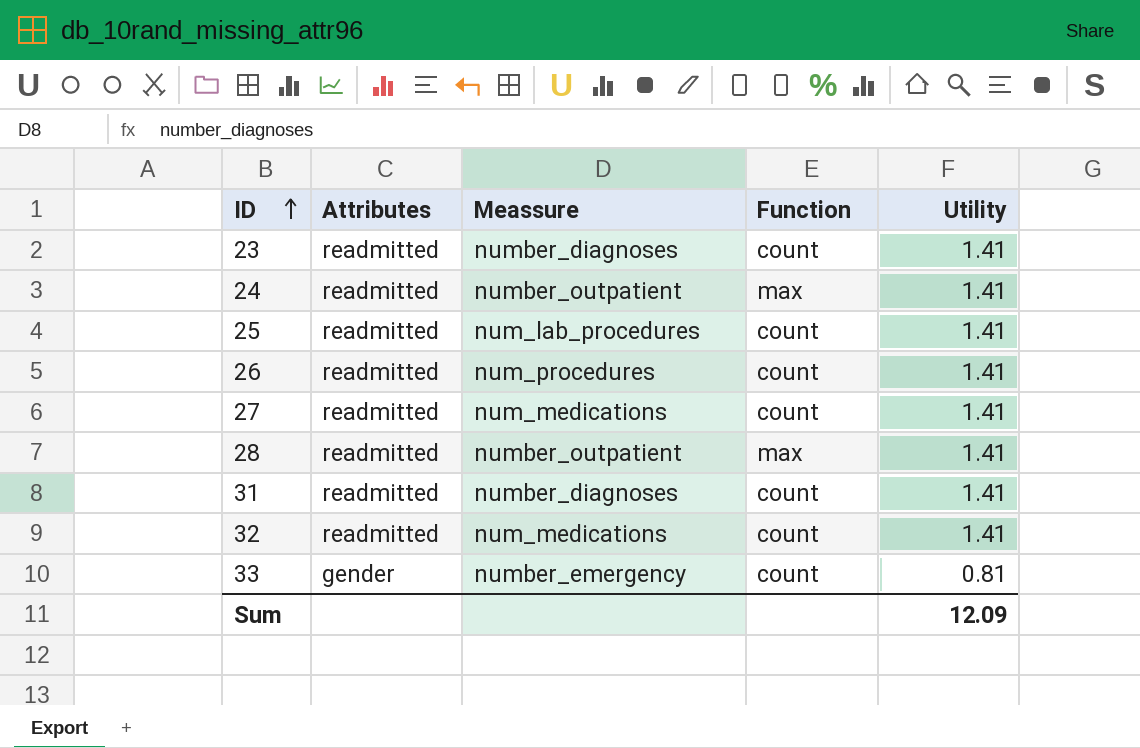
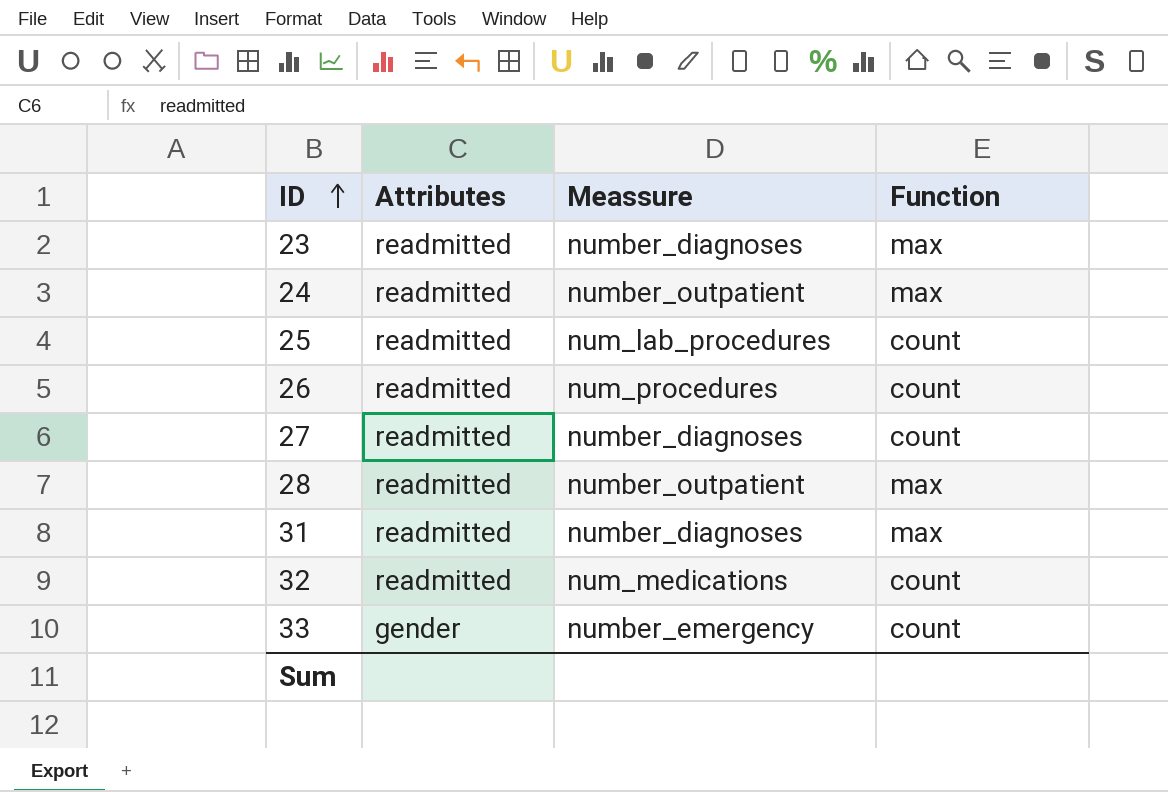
column Utility | position: 5 -> none
23 | Function: count -> max
27 | Meassure: num_medications -> number_diagnoses
31 | Function: count -> max

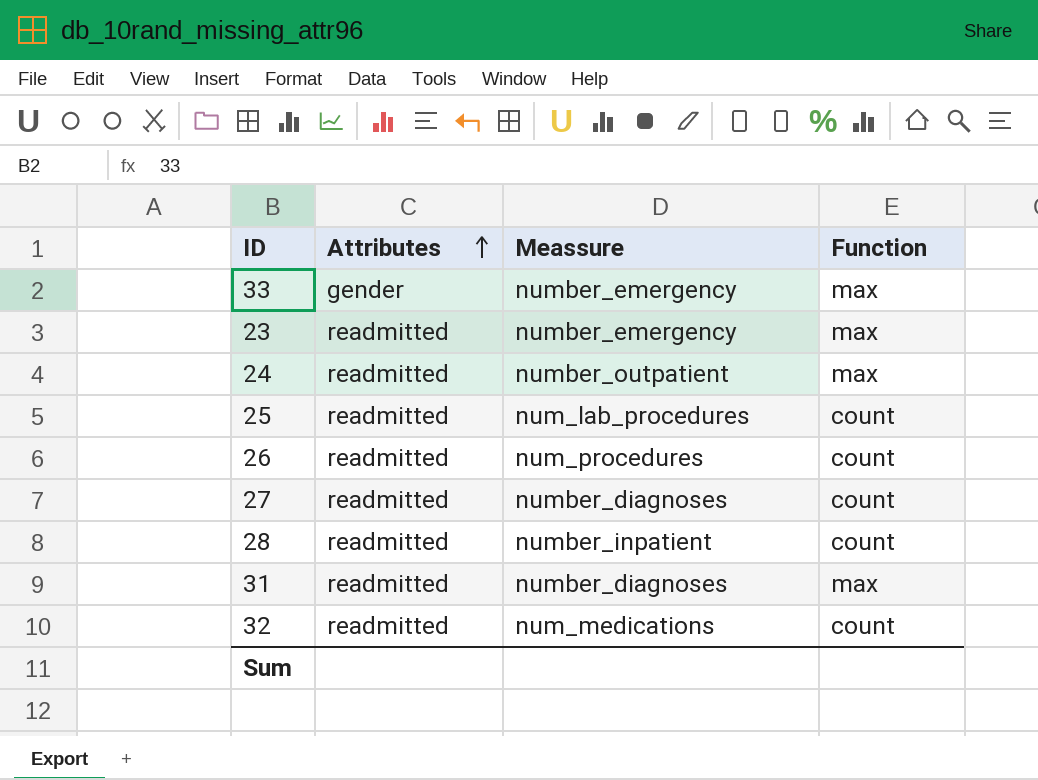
row order: ID ascending -> Attributes ascending
33 | Function: count -> max
23 | Meassure: number_diagnoses -> number_emergency
28 | Meassure: number_outpatient -> number_inpatient
28 | Function: max -> count

